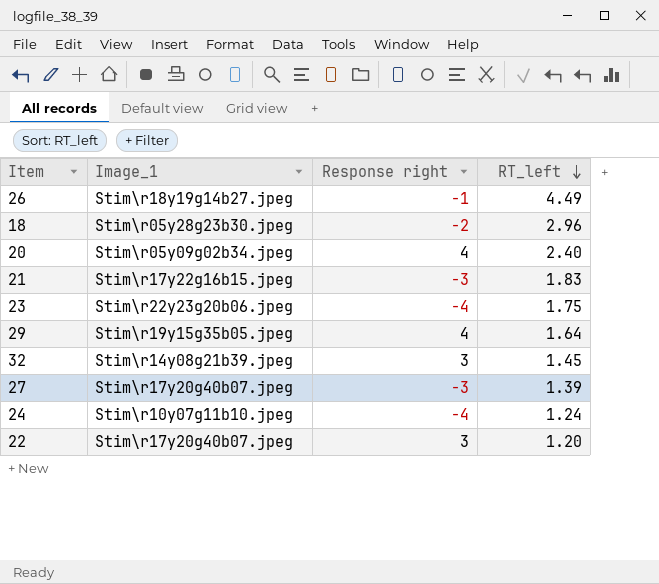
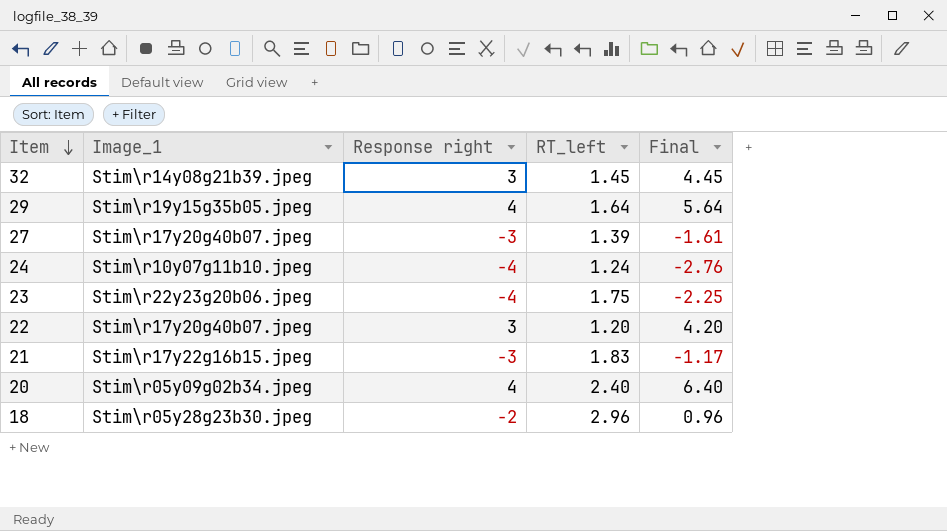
row order: RT_left descending -> Item descending
column Final | formula: none -> [Response right] + [RT_left]
row 26: Stim\r18y19g14b27.jpeg | -1 | 4.49 -> none

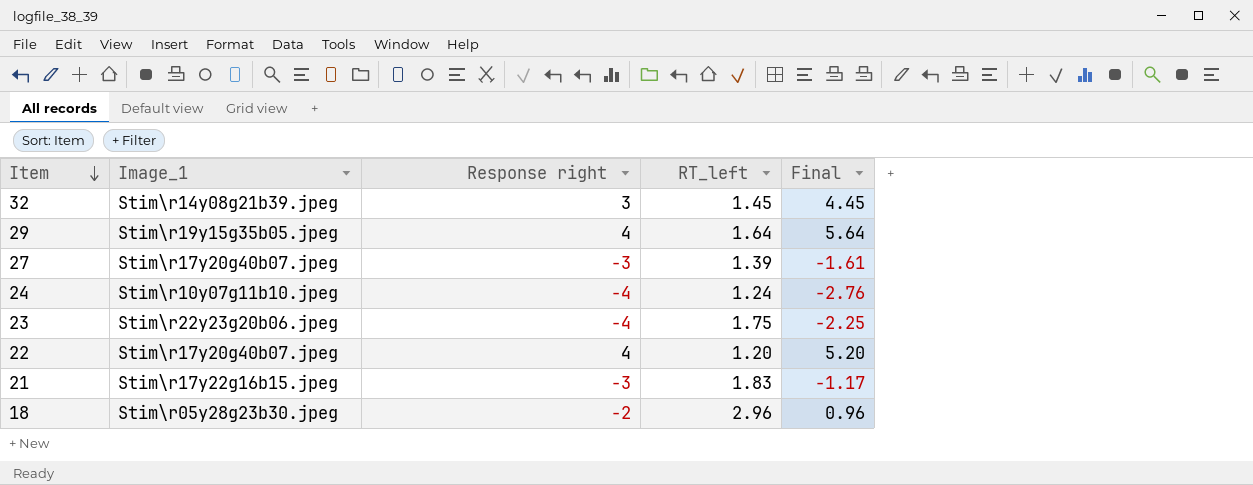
row 20: Stim\r05y09g02b34.jpeg | 4 | 2.40 | 6.40 -> none
22 | Response right: 3 -> 4
22 | Final: 4.20 -> 5.20

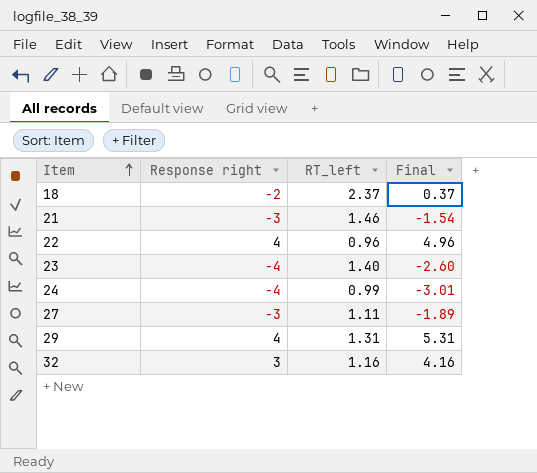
row order: Item descending -> Item ascending
column Image_1 | position: 2 -> none
18 | RT_left: 2.96 -> 2.37
18 | Final: 0.96 -> 0.37
21 | RT_left: 1.83 -> 1.46
21 | Final: -1.17 -> -1.54
22 | RT_left: 1.20 -> 0.96
22 | Final: 5.20 -> 4.96
23 | RT_left: 1.75 -> 1.40
23 | Final: -2.25 -> -2.60
24 | RT_left: 1.24 -> 0.99
24 | Final: -2.76 -> -3.01
27 | RT_left: 1.39 -> 1.11
27 | Final: -1.61 -> -1.89
29 | RT_left: 1.64 -> 1.31
29 | Final: 5.64 -> 5.31
32 | RT_left: 1.45 -> 1.16
32 | Final: 4.45 -> 4.16

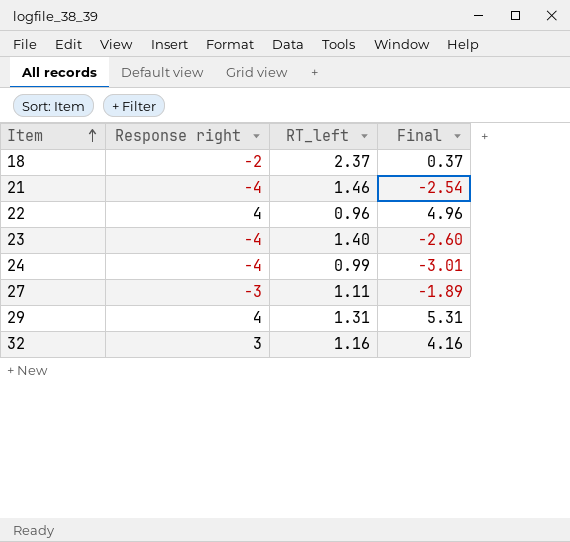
21 | Response right: -3 -> -4
21 | Final: -1.54 -> -2.54

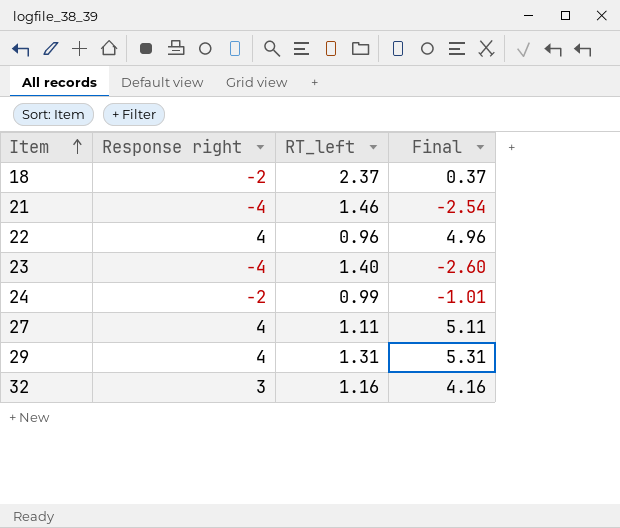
24 | Response right: -4 -> -2
24 | Final: -3.01 -> -1.01
27 | Response right: -3 -> 4
27 | Final: -1.89 -> 5.11

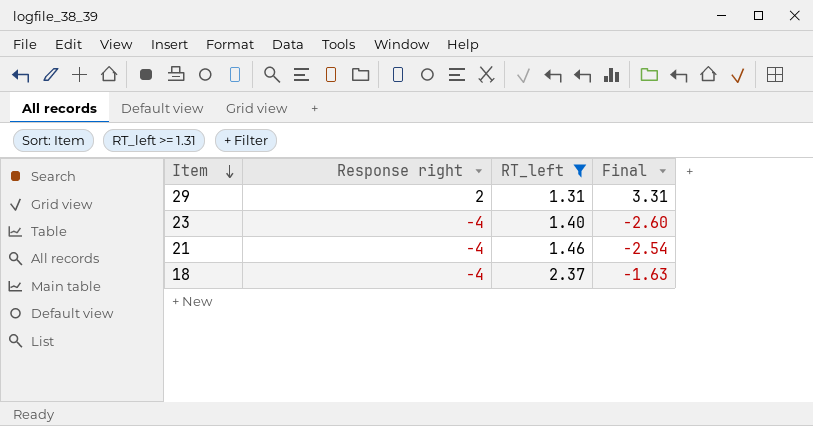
filter: none -> RT_left >= 1.31
row order: Item ascending -> Item descending
29 | Response right: 4 -> 2
29 | Final: 5.31 -> 3.31
18 | Response right: -2 -> -4
18 | Final: 0.37 -> -1.63

